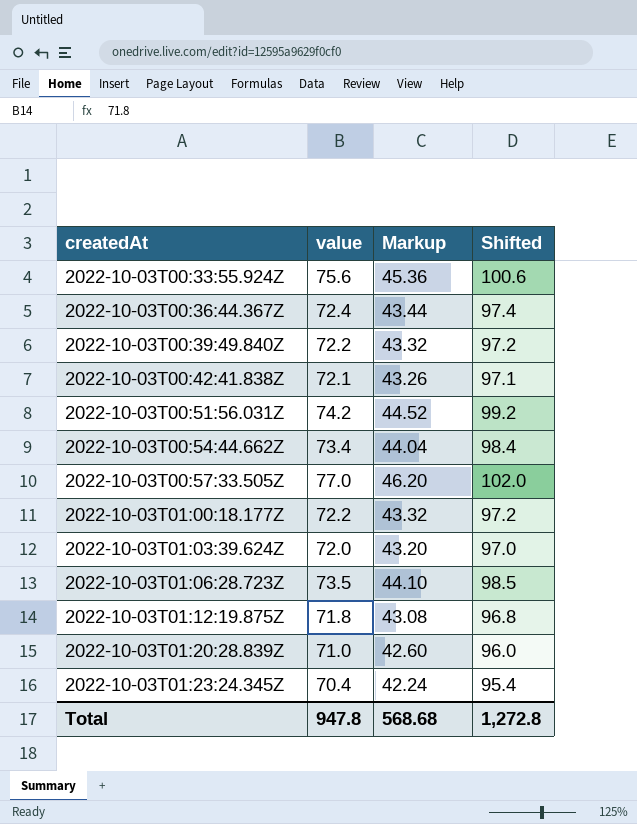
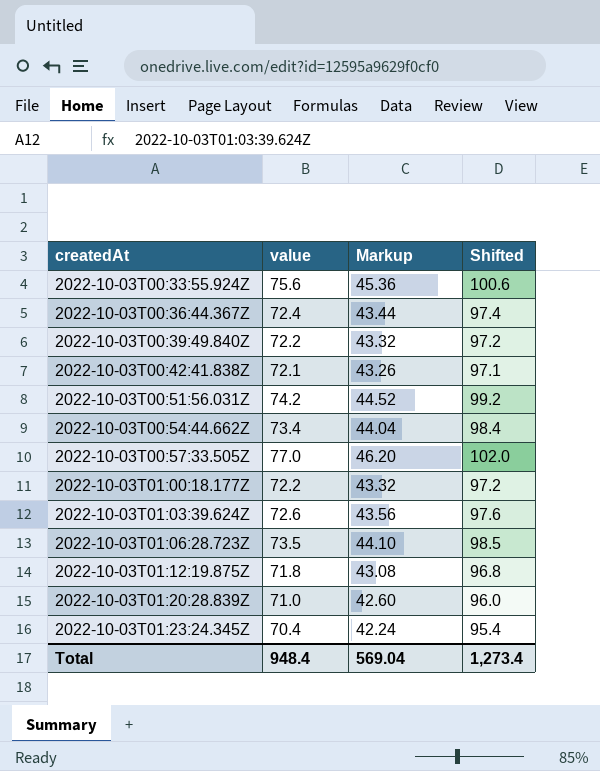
2022-10-03T01:03:39.624Z | value: 72.0 -> 72.6
2022-10-03T01:03:39.624Z | Markup: 43.20 -> 43.56
2022-10-03T01:03:39.624Z | Shifted: 97.0 -> 97.6
Total | value: 947.8 -> 948.4
Total | Markup: 568.68 -> 569.04
Total | Shifted: 1,272.8 -> 1,273.4

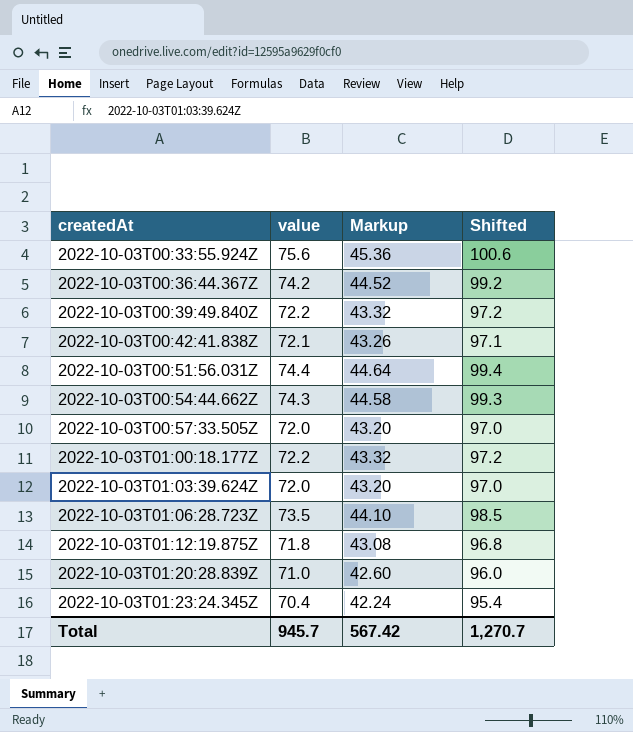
2022-10-03T00:36:44.367Z | value: 72.4 -> 74.2
2022-10-03T00:36:44.367Z | Markup: 43.44 -> 44.52
2022-10-03T00:36:44.367Z | Shifted: 97.4 -> 99.2
2022-10-03T00:51:56.031Z | value: 74.2 -> 74.4
2022-10-03T00:51:56.031Z | Markup: 44.52 -> 44.64
2022-10-03T00:51:56.031Z | Shifted: 99.2 -> 99.4
2022-10-03T00:54:44.662Z | value: 73.4 -> 74.3
2022-10-03T00:54:44.662Z | Markup: 44.04 -> 44.58
2022-10-03T00:54:44.662Z | Shifted: 98.4 -> 99.3
2022-10-03T00:57:33.505Z | value: 77.0 -> 72.0
2022-10-03T00:57:33.505Z | Markup: 46.20 -> 43.20
2022-10-03T00:57:33.505Z | Shifted: 102.0 -> 97.0
2022-10-03T01:03:39.624Z | value: 72.6 -> 72.0
2022-10-03T01:03:39.624Z | Markup: 43.56 -> 43.20
2022-10-03T01:03:39.624Z | Shifted: 97.6 -> 97.0
Total | value: 948.4 -> 945.7
Total | Markup: 569.04 -> 567.42
Total | Shifted: 1,273.4 -> 1,270.7

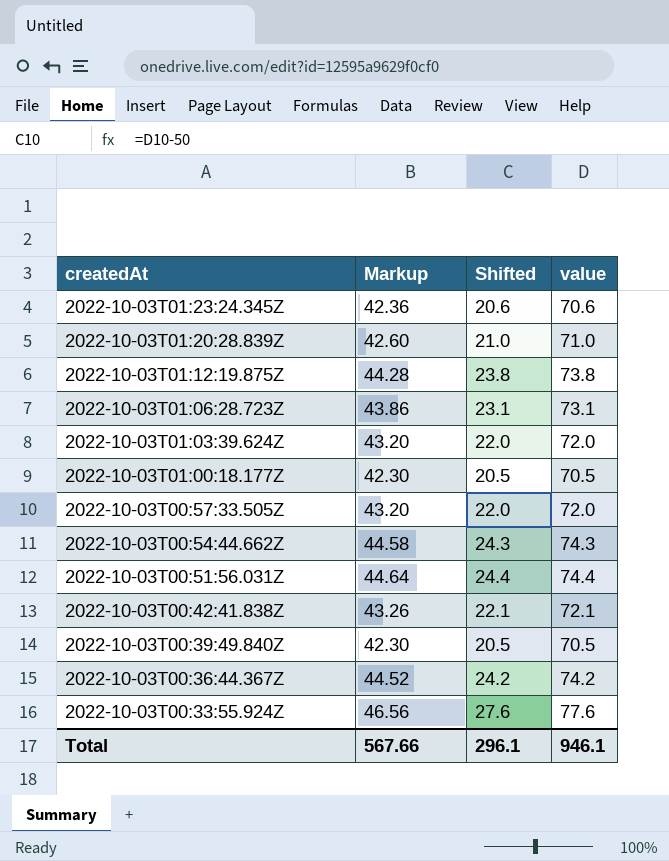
row order: createdAt ascending -> createdAt descending
column Shifted | formula: [value] + 25 -> [value] - 50
column value | position: 2 -> 4
2022-10-03T01:23:24.345Z | Markup: 42.24 -> 42.36
2022-10-03T01:23:24.345Z | value: 70.4 -> 70.6
2022-10-03T01:12:19.875Z | Markup: 43.08 -> 44.28
2022-10-03T01:12:19.875Z | value: 71.8 -> 73.8
2022-10-03T01:06:28.723Z | Markup: 44.10 -> 43.86
2022-10-03T01:06:28.723Z | value: 73.5 -> 73.1
2022-10-03T01:00:18.177Z | Markup: 43.32 -> 42.30
2022-10-03T01:00:18.177Z | value: 72.2 -> 70.5
2022-10-03T00:39:49.840Z | Markup: 43.32 -> 42.30
2022-10-03T00:39:49.840Z | value: 72.2 -> 70.5
2022-10-03T00:33:55.924Z | Markup: 45.36 -> 46.56
2022-10-03T00:33:55.924Z | value: 75.6 -> 77.6
Total | Markup: 567.42 -> 567.66
Total | Shifted: 1,270.7 -> 296.1
Total | value: 945.7 -> 946.1

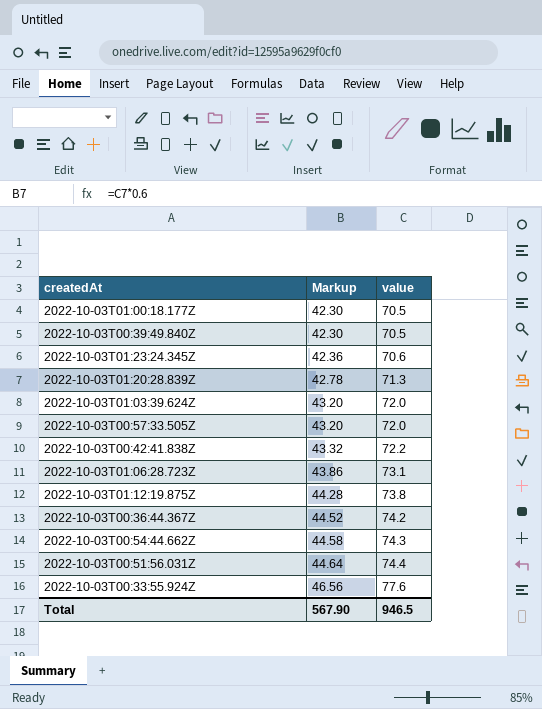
row order: createdAt descending -> Markup ascending
column Shifted | formula: [value] - 50 -> none
2022-10-03T01:20:28.839Z | Markup: 42.60 -> 42.78
2022-10-03T01:20:28.839Z | value: 71.0 -> 71.3
2022-10-03T00:42:41.838Z | Markup: 43.26 -> 43.32
2022-10-03T00:42:41.838Z | value: 72.1 -> 72.2
Total | Markup: 567.66 -> 567.90
Total | value: 946.1 -> 946.5

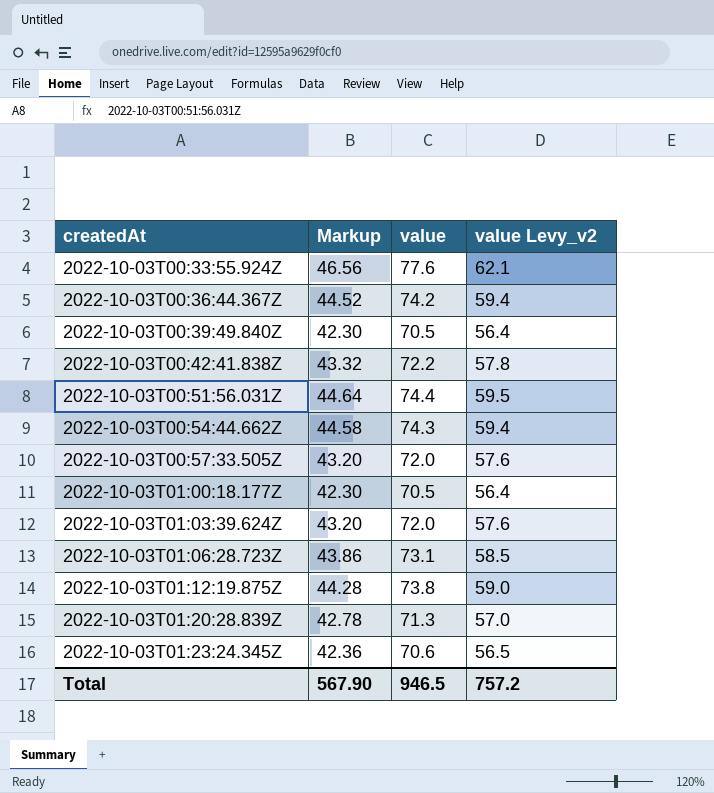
row order: Markup ascending -> createdAt ascending
column value Levy_v2 | formula: none -> [value] * 0.8

